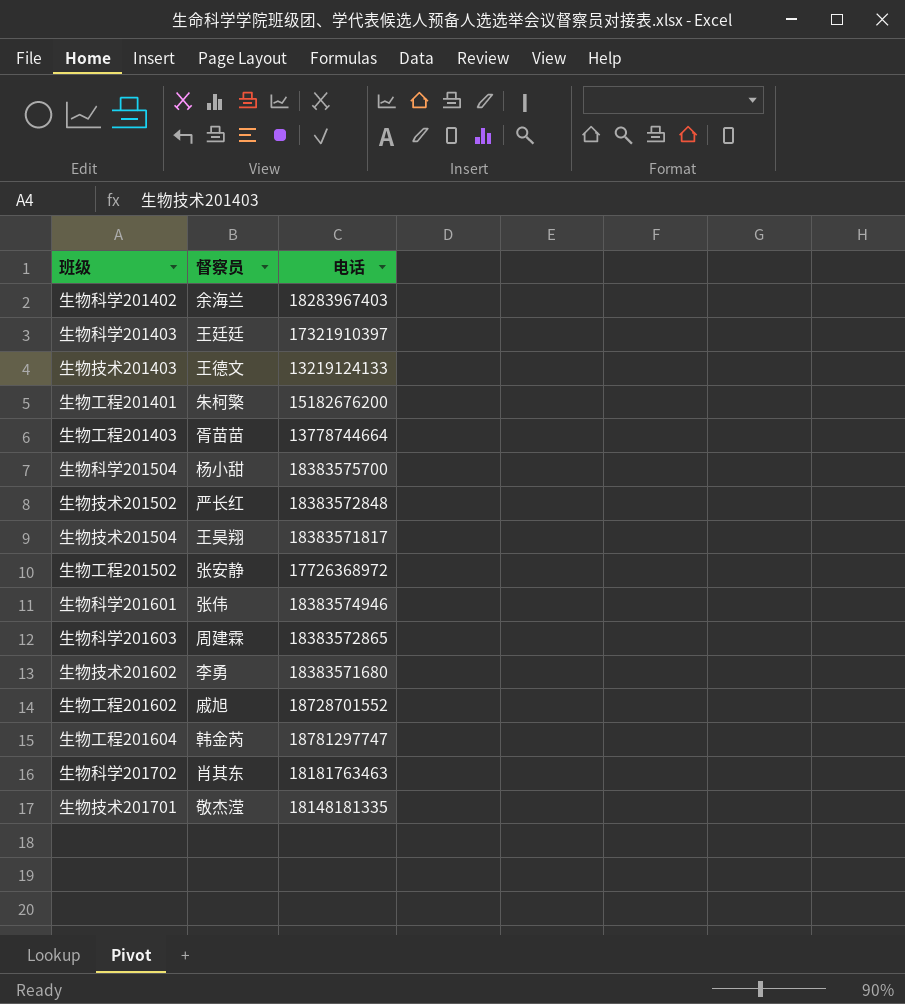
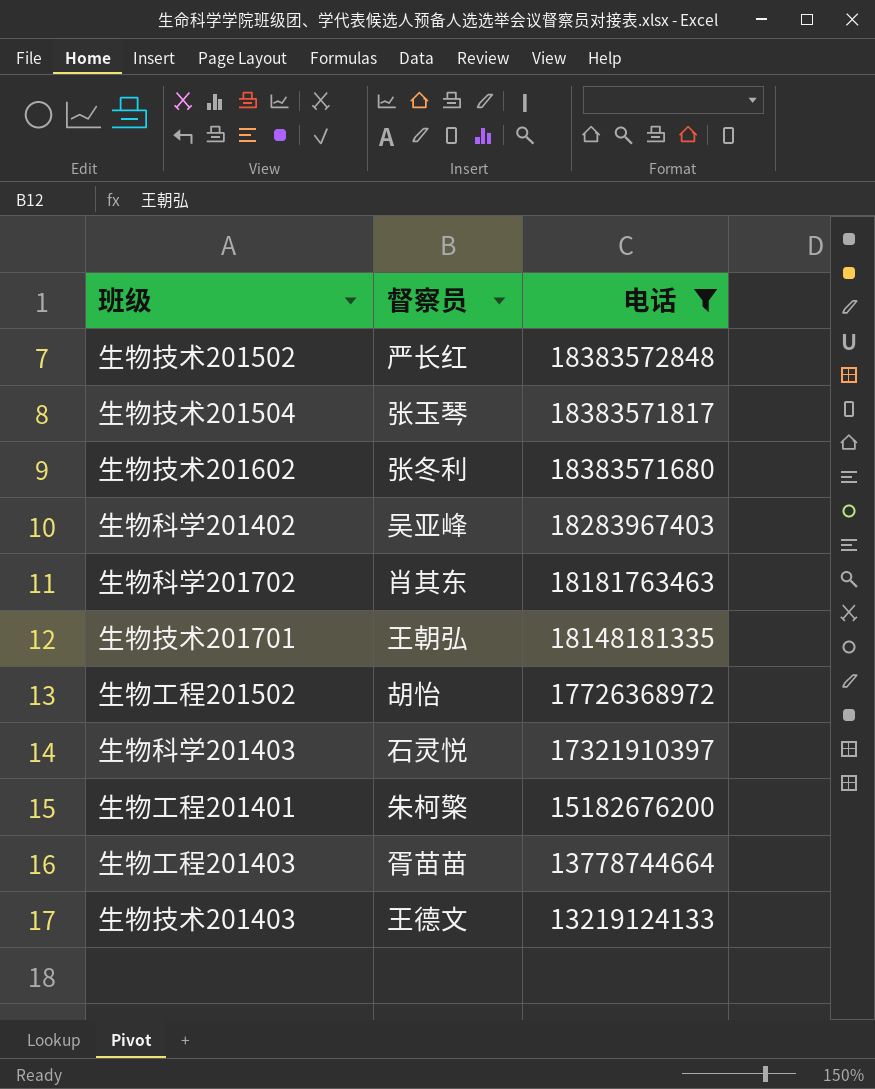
filter: none -> 电话 <= 18383572848
row order: none -> 电话 descending
生物技术201504 | 督察员: 王昊翔 -> 张玉琴
生物技术201602 | 督察员: 李勇 -> 张冬利
生物科学201402 | 督察员: 余海兰 -> 吴亚峰
生物技术201701 | 督察员: 敬杰滢 -> 王朝弘
生物工程201502 | 督察员: 张安静 -> 胡怡
生物科学201403 | 督察员: 王廷廷 -> 石灵悦

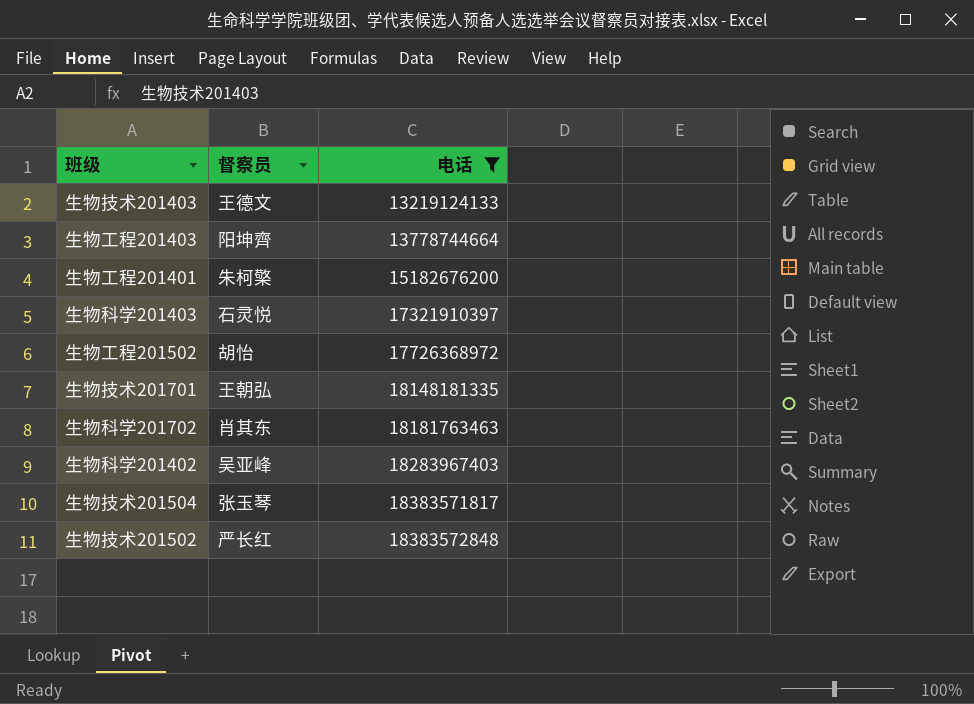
row order: 电话 descending -> 电话 ascending
row 生物技术201602: 张冬利 | 18383571680 -> none
生物工程201403 | 督察员: 胥苗苗 -> 阳坤齊

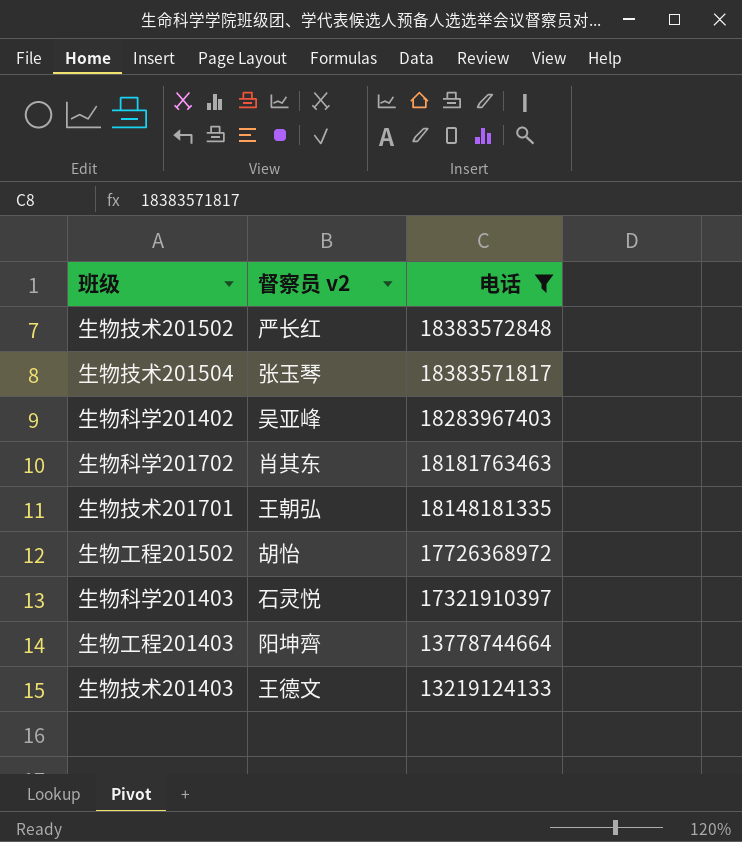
row order: 电话 ascending -> 电话 descending
column name: 督察员 -> 督察员 v2
row 生物工程201401: 朱柯檠 | 15182676200 -> none

